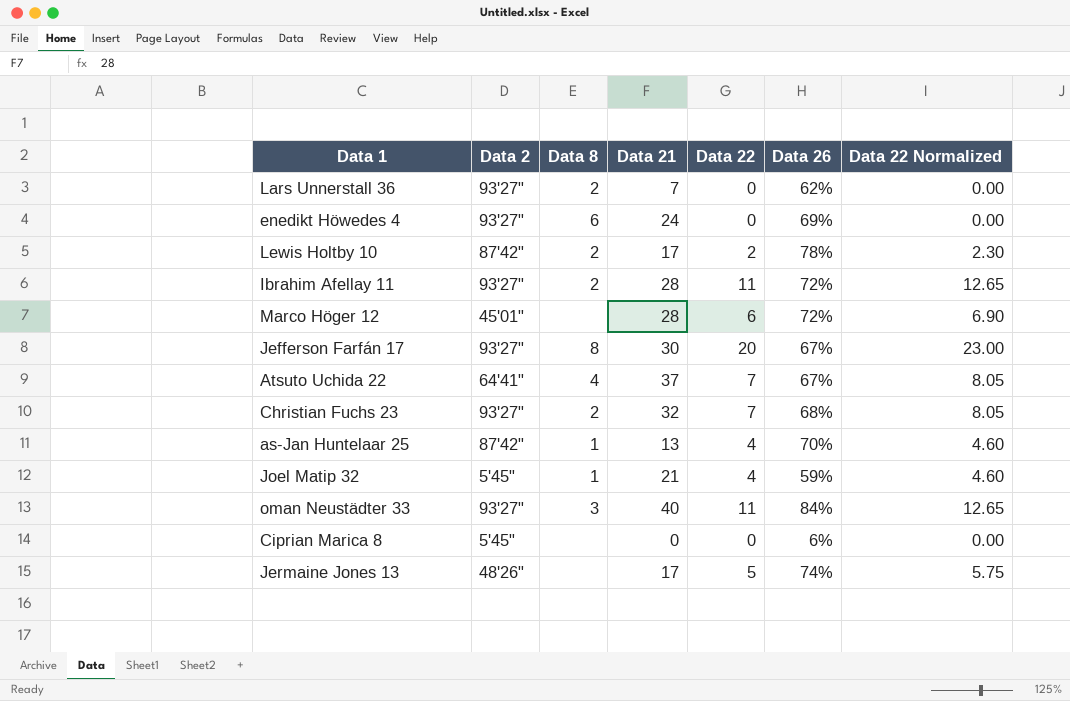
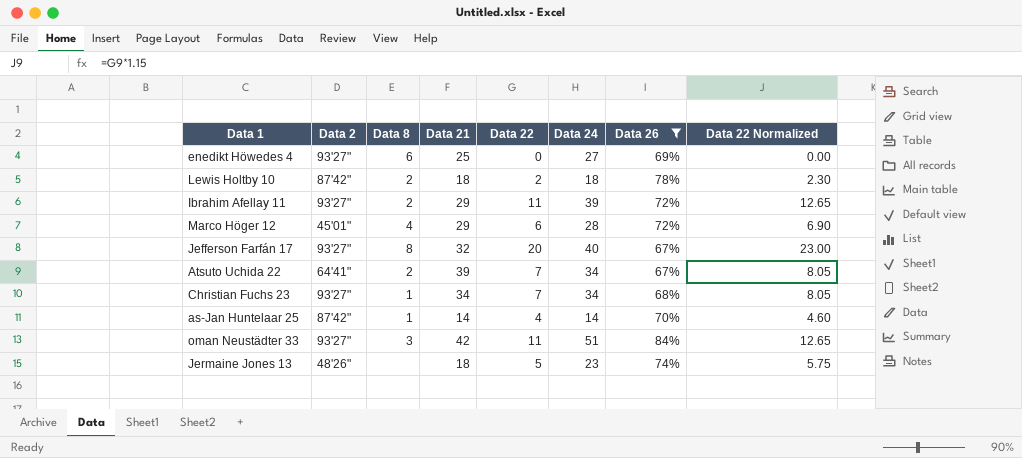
filter: none -> Data 26 >= 67%
column Data 24 | position: none -> 6
enedikt Höwedes 4 | Data 21: 24 -> 25
Lewis Holtby 10 | Data 21: 17 -> 18
Ibrahim Afellay 11 | Data 21: 28 -> 29
Marco Höger 12 | Data 8: none -> 4
Marco Höger 12 | Data 21: 28 -> 29
Jefferson Farfán 17 | Data 21: 30 -> 32
Atsuto Uchida 22 | Data 8: 4 -> 2
Atsuto Uchida 22 | Data 21: 37 -> 39
Christian Fuchs 23 | Data 8: 2 -> 1
Christian Fuchs 23 | Data 21: 32 -> 34
as-Jan Huntelaar 25 | Data 21: 13 -> 14
oman Neustädter 33 | Data 21: 40 -> 42
Jermaine Jones 13 | Data 21: 17 -> 18

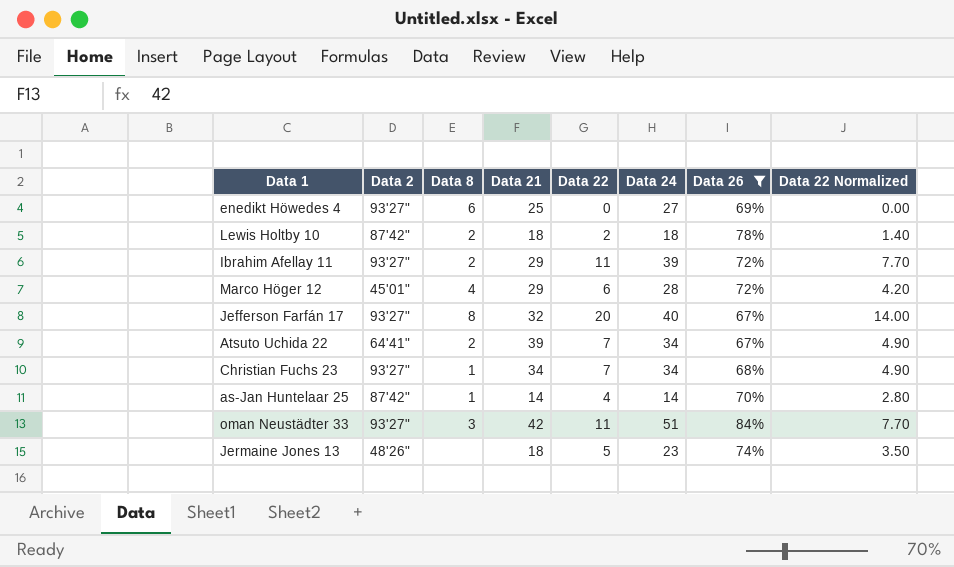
column Data 22 Normalized | formula: [Data 22] * 1.15 -> [Data 22] * 0.7

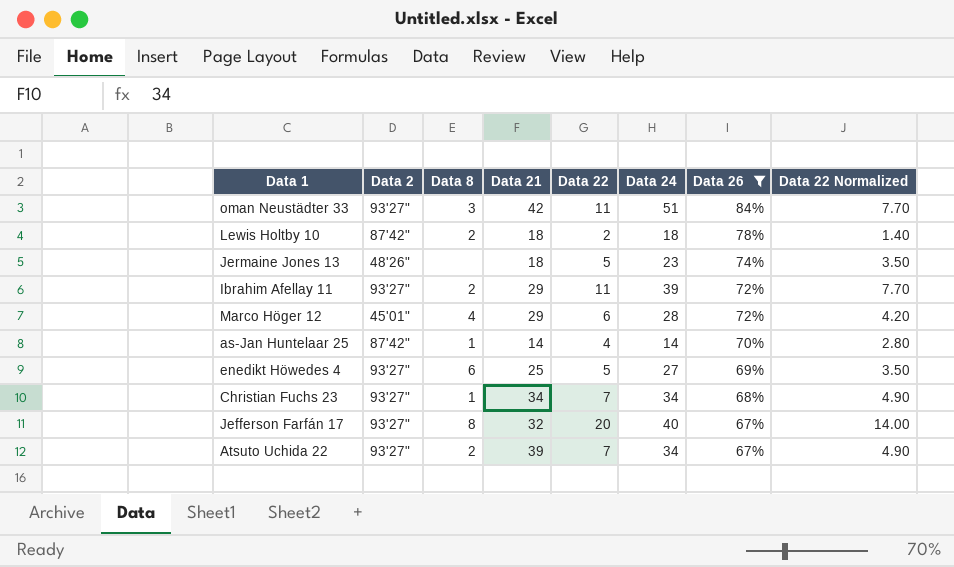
row order: none -> Data 26 descending
enedikt Höwedes 4 | Data 22: 0 -> 5
enedikt Höwedes 4 | Data 22 Normalized: 0.00 -> 3.50
Atsuto Uchida 22 | Data 2: 64'41" -> 93'27"

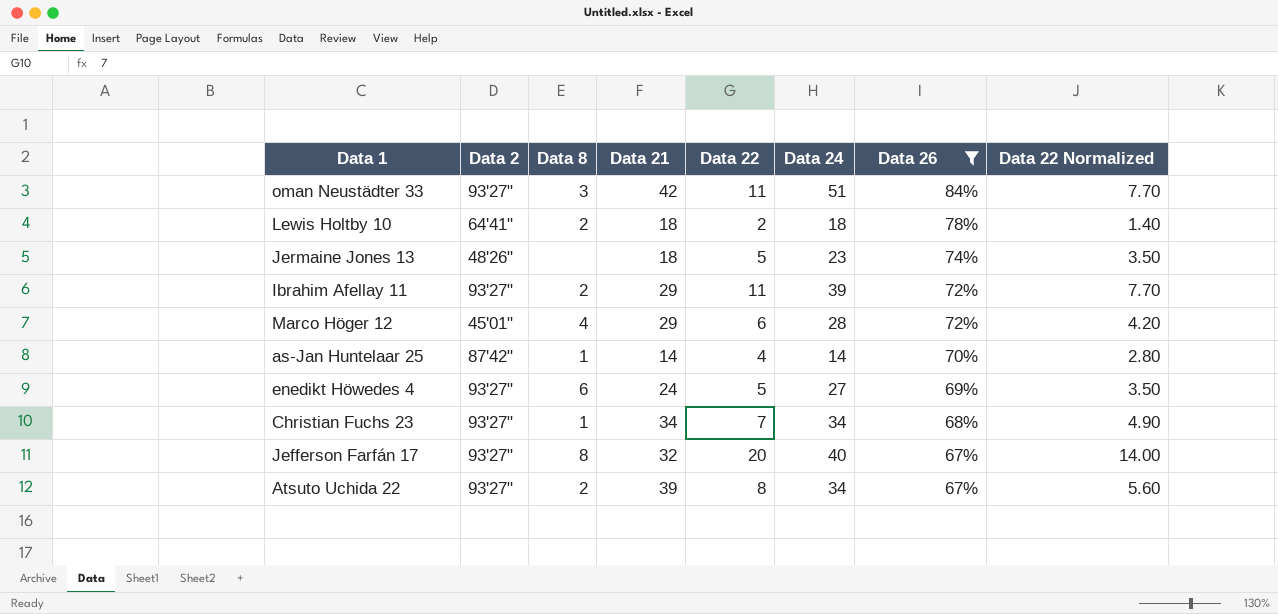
Lewis Holtby 10 | Data 2: 87'42" -> 64'41"
enedikt Höwedes 4 | Data 21: 25 -> 24
Atsuto Uchida 22 | Data 22: 7 -> 8
Atsuto Uchida 22 | Data 22 Normalized: 4.90 -> 5.60

